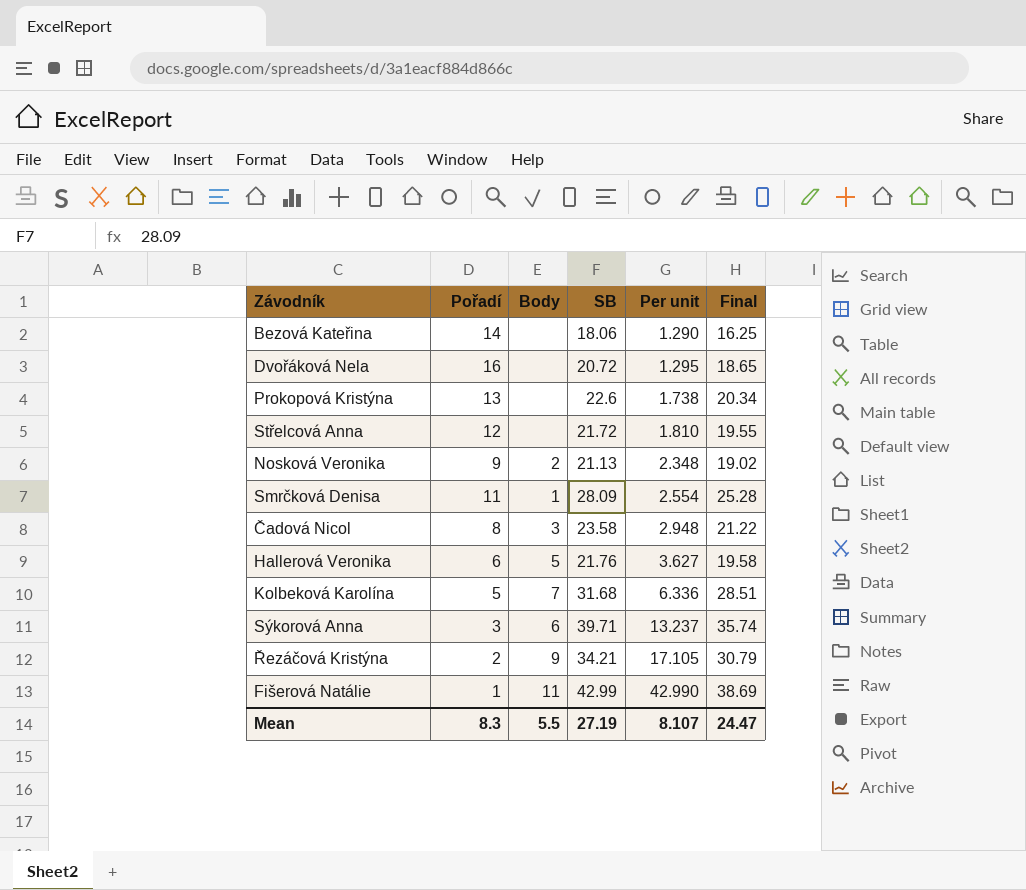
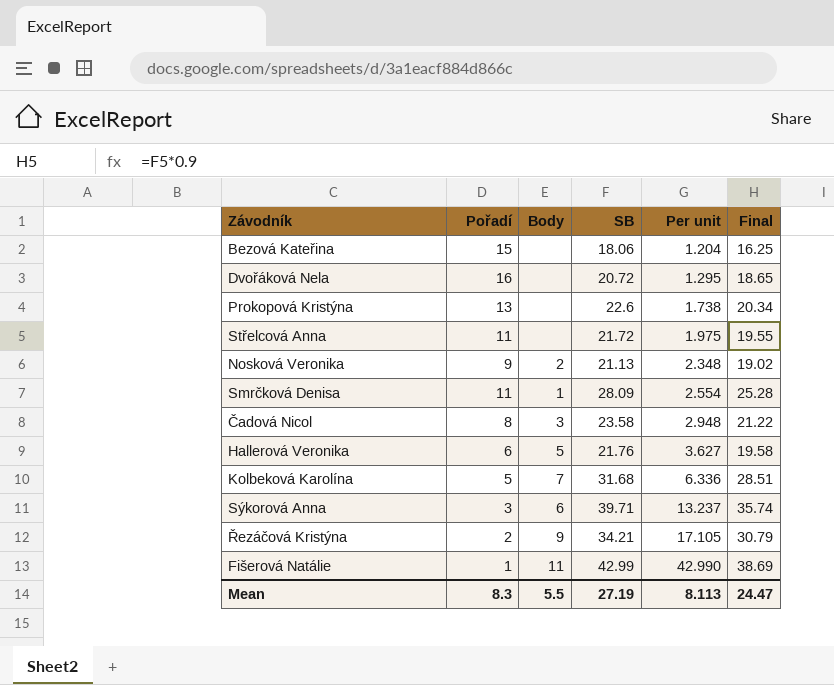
Bezová Kateřina | Pořadí: 14 -> 15
Bezová Kateřina | Per unit: 1.290 -> 1.204
Střelcová Anna | Pořadí: 12 -> 11
Střelcová Anna | Per unit: 1.810 -> 1.975
Mean | Per unit: 8.107 -> 8.113

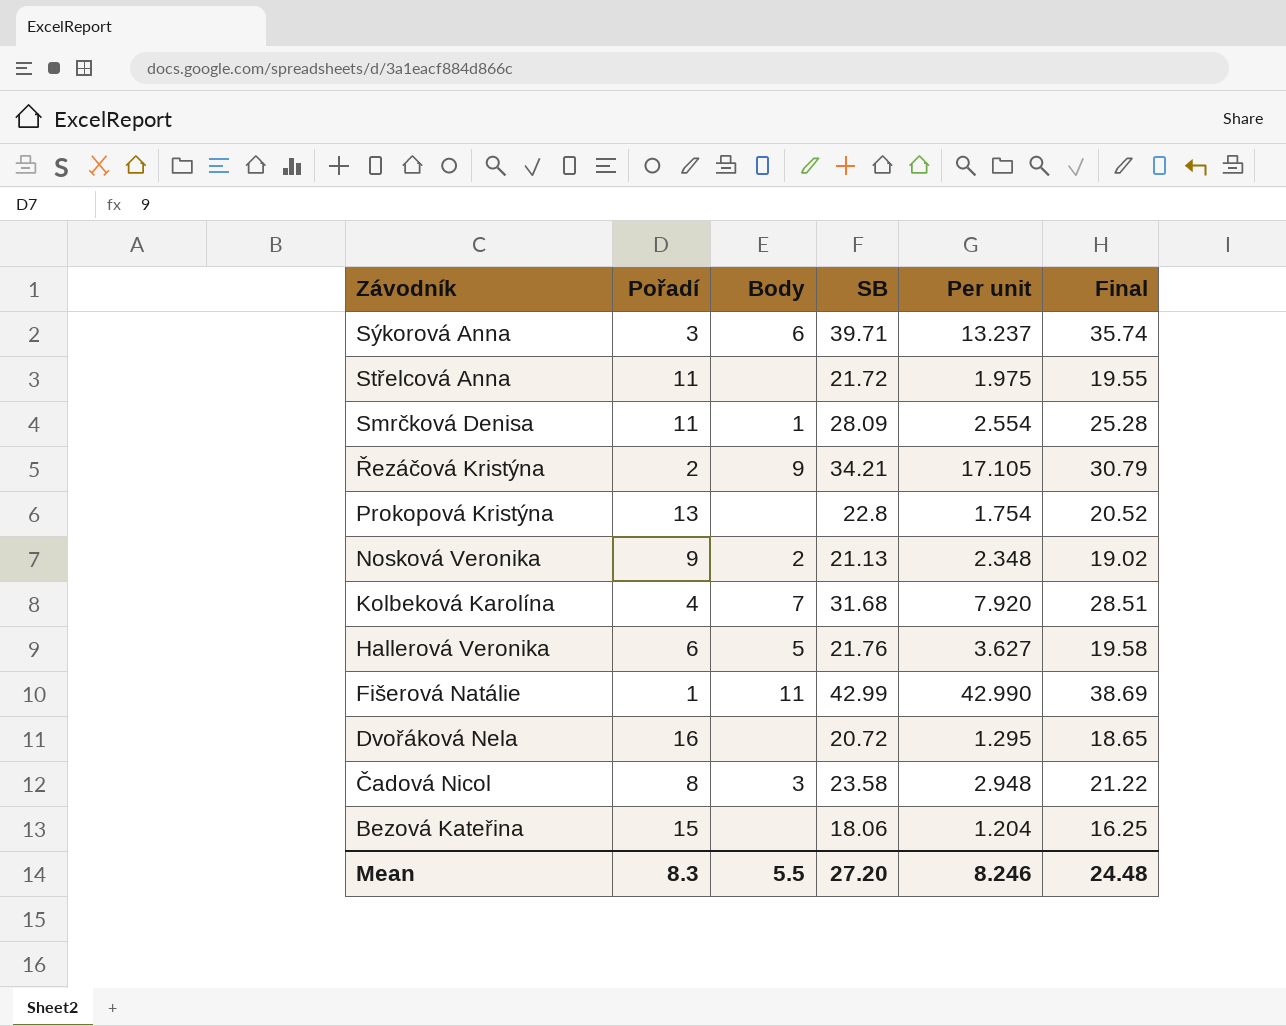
row order: Per unit ascending -> Závodník descending
Prokopová Kristýna | SB: 22.6 -> 22.8
Prokopová Kristýna | Per unit: 1.738 -> 1.754
Prokopová Kristýna | Final: 20.34 -> 20.52
Kolbeková Karolína | Pořadí: 5 -> 4
Kolbeková Karolína | Per unit: 6.336 -> 7.920
Mean | SB: 27.19 -> 27.20
Mean | Per unit: 8.113 -> 8.246
Mean | Final: 24.47 -> 24.48

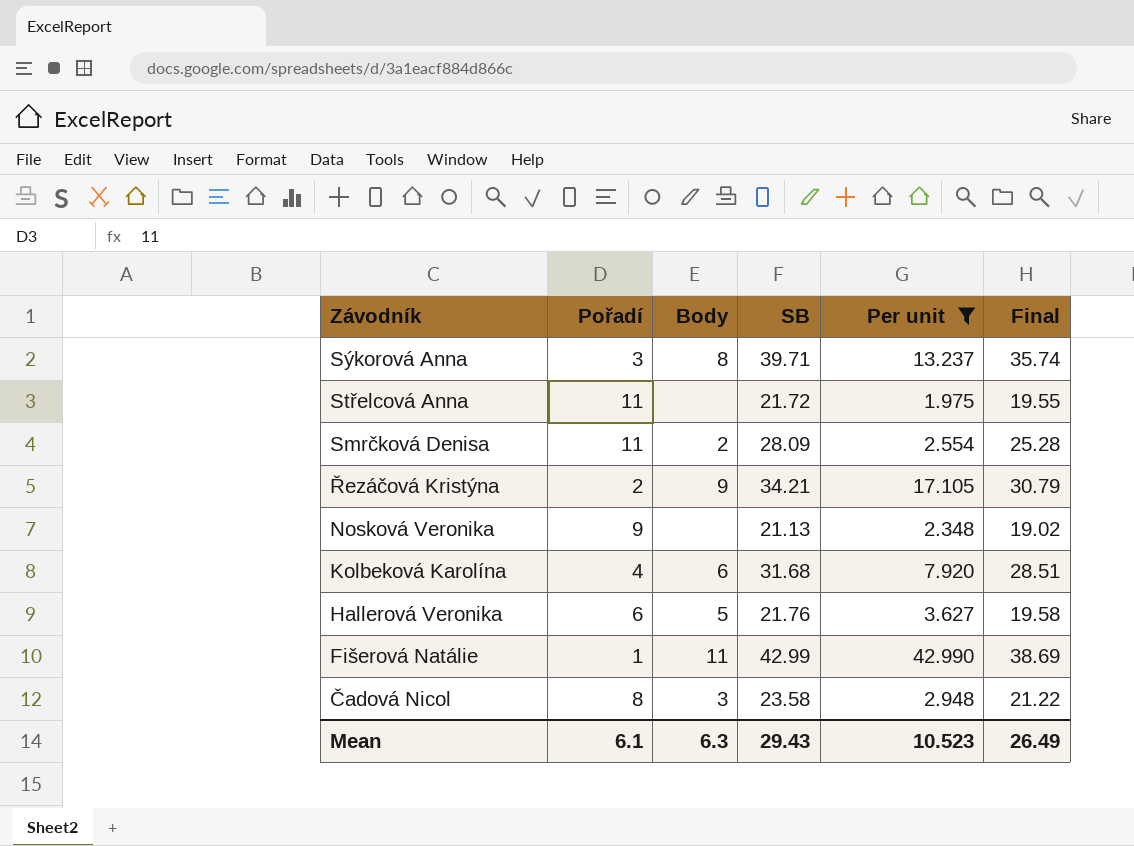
filter: none -> Per unit >= 1.975
Sýkorová Anna | Body: 6 -> 8
Smrčková Denisa | Body: 1 -> 2
Nosková Veronika | Body: 2 -> none
Kolbeková Karolína | Body: 7 -> 6
Mean | Pořadí: 8.3 -> 6.1
Mean | Body: 5.5 -> 6.3
Mean | SB: 27.20 -> 29.43
Mean | Per unit: 8.246 -> 10.523
Mean | Final: 24.48 -> 26.49

